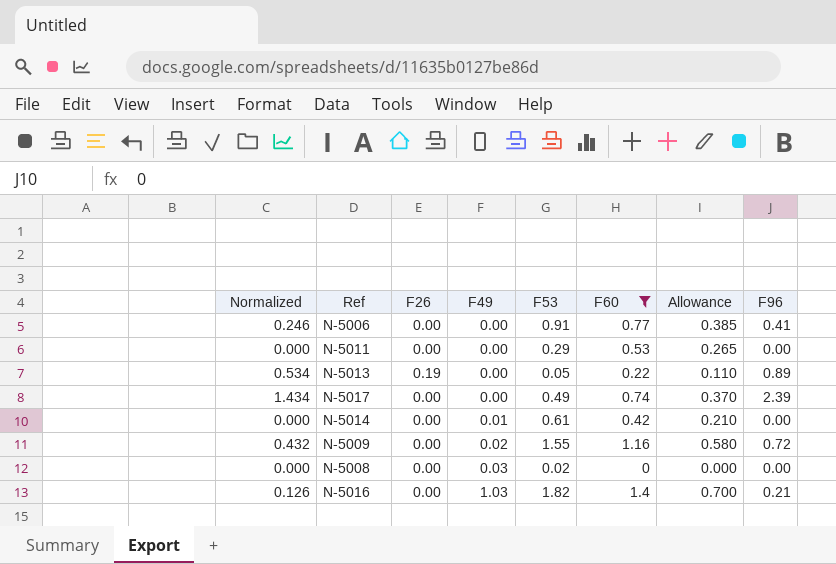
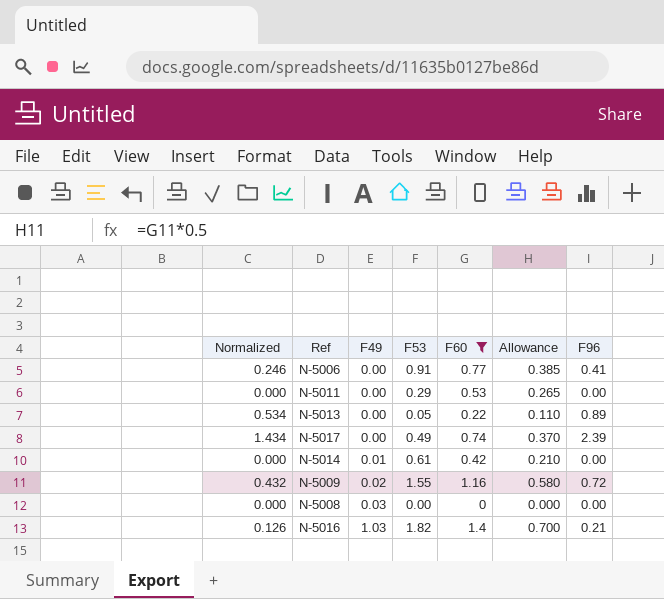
column F26 | position: 3 -> none
N-5008 | F53: 0.02 -> 0.00

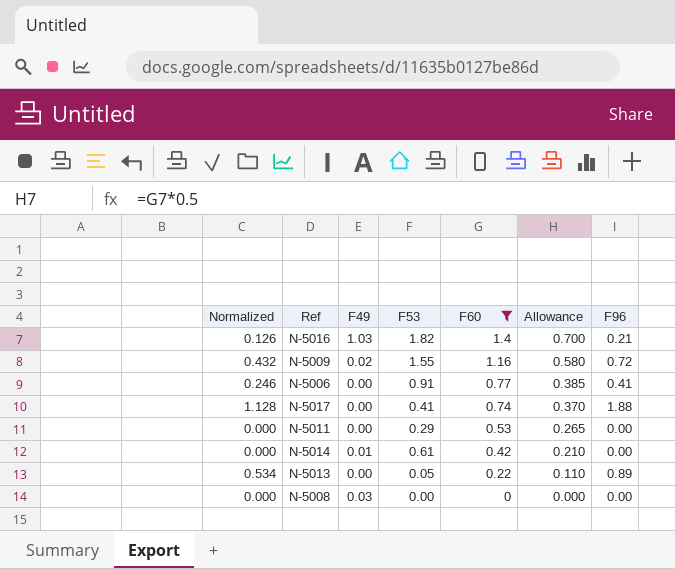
row order: F49 ascending -> F60 descending
N-5017 | Normalized: 1.434 -> 1.128
N-5017 | F53: 0.49 -> 0.41
N-5017 | F96: 2.39 -> 1.88

